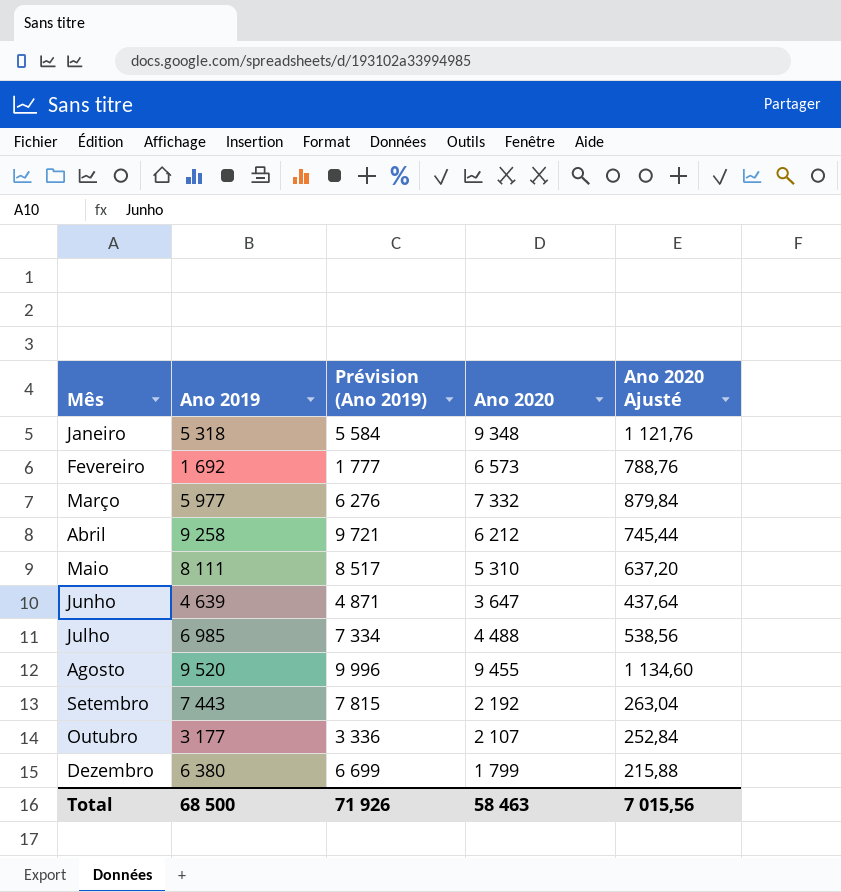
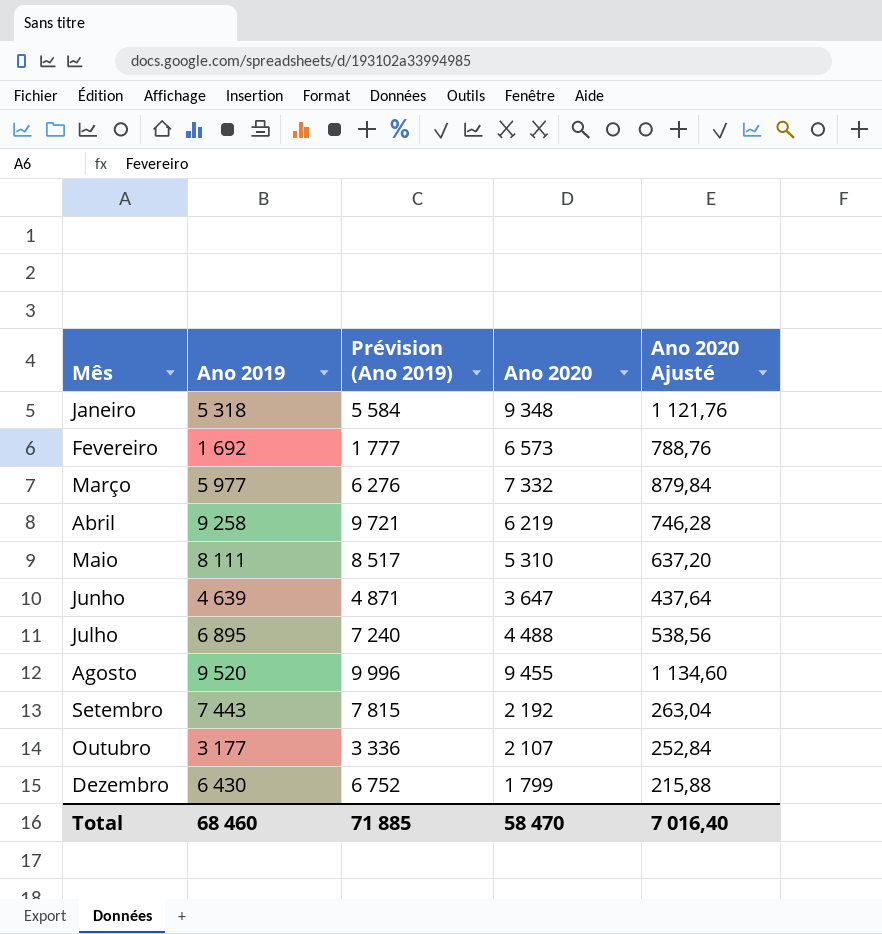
Abril | Ano 2020: 6 212 -> 6 219
Abril | Ano 2020 Ajusté: 745,44 -> 746,28
Julho | Ano 2019: 6 985 -> 6 895
Julho | Prévision (Ano 2019): 7 334 -> 7 240
Dezembro | Ano 2019: 6 380 -> 6 430
Dezembro | Prévision (Ano 2019): 6 699 -> 6 752
Total | Ano 2019: 68 500 -> 68 460
Total | Prévision (Ano 2019): 71 926 -> 71 885
Total | Ano 2020: 58 463 -> 58 470
Total | Ano 2020 Ajusté: 7 015,56 -> 7 016,40

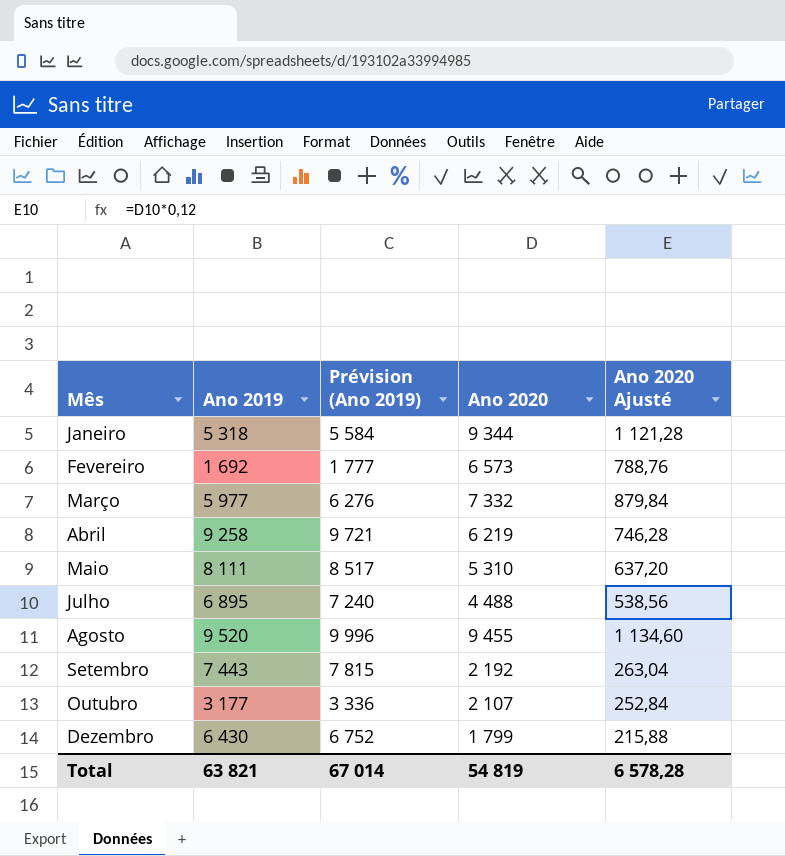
row Junho: 4 639 | 4 871 | 3 647 | 437,64 -> none
Janeiro | Ano 2020: 9 348 -> 9 344
Janeiro | Ano 2020 Ajusté: 1 121,76 -> 1 121,28
Total | Ano 2019: 68 460 -> 63 821
Total | Prévision (Ano 2019): 71 885 -> 67 014
Total | Ano 2020: 58 470 -> 54 819
Total | Ano 2020 Ajusté: 7 016,40 -> 6 578,28

